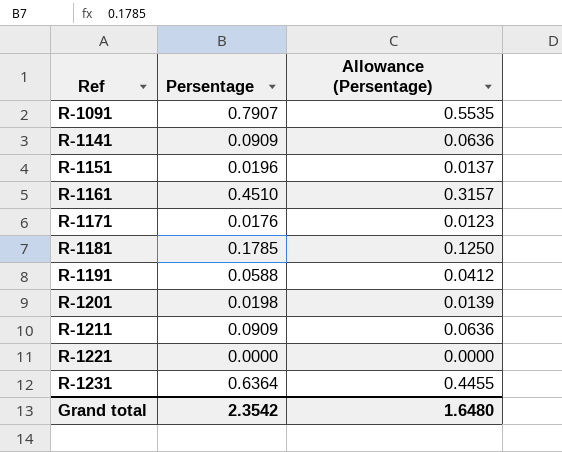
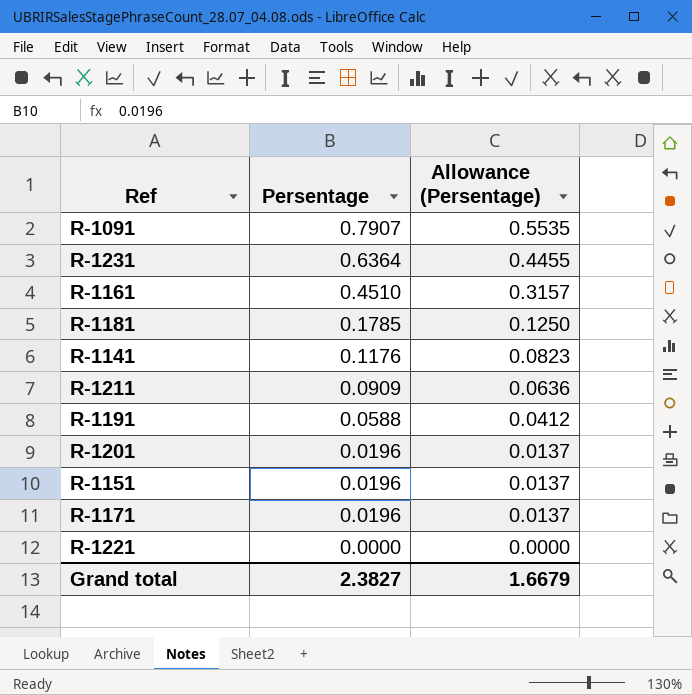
row order: Ref ascending -> Persentage descending
R-1141 | Persentage: 0.0909 -> 0.1176
R-1141 | Allowance (Persentage): 0.0636 -> 0.0823
R-1201 | Persentage: 0.0198 -> 0.0196
R-1201 | Allowance (Persentage): 0.0139 -> 0.0137
R-1171 | Persentage: 0.0176 -> 0.0196
R-1171 | Allowance (Persentage): 0.0123 -> 0.0137
Grand total | Persentage: 2.3542 -> 2.3827
Grand total | Allowance (Persentage): 1.6480 -> 1.6679

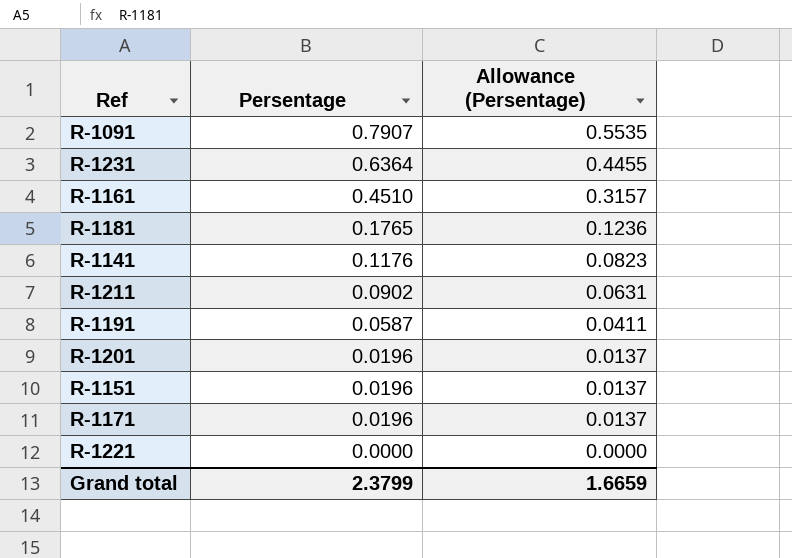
R-1181 | Persentage: 0.1785 -> 0.1765
R-1181 | Allowance (Persentage): 0.1250 -> 0.1236
R-1211 | Persentage: 0.0909 -> 0.0902
R-1211 | Allowance (Persentage): 0.0636 -> 0.0631
R-1191 | Persentage: 0.0588 -> 0.0587
R-1191 | Allowance (Persentage): 0.0412 -> 0.0411
Grand total | Persentage: 2.3827 -> 2.3799
Grand total | Allowance (Persentage): 1.6679 -> 1.6659

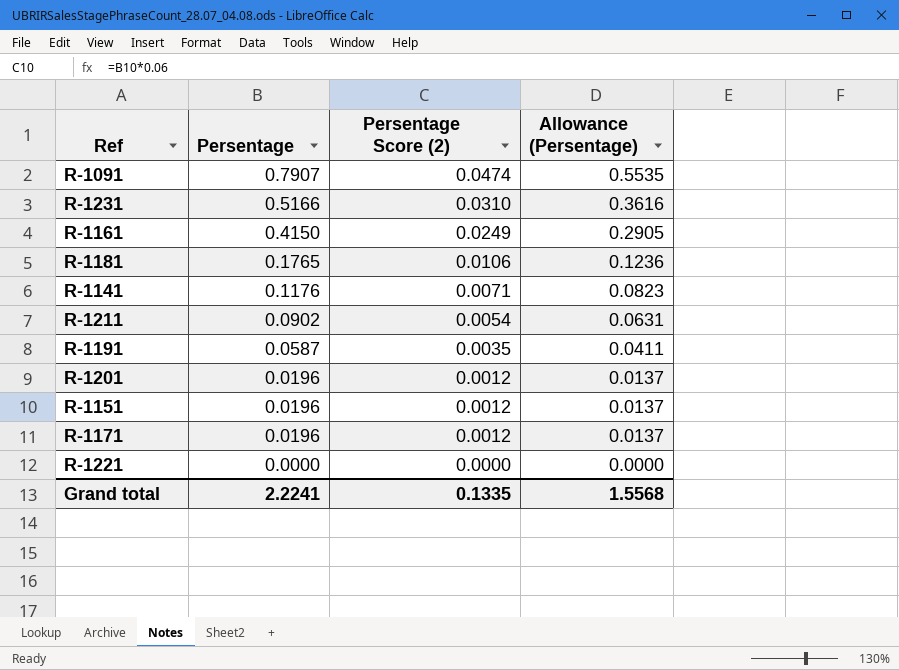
column Persentage Score (2) | formula: none -> [Persentage] * 0.06
R-1231 | Persentage: 0.6364 -> 0.5166
R-1231 | Allowance (Persentage): 0.4455 -> 0.3616
R-1161 | Persentage: 0.4510 -> 0.4150
R-1161 | Allowance (Persentage): 0.3157 -> 0.2905
Grand total | Persentage: 2.3799 -> 2.2241
Grand total | Allowance (Persentage): 1.6659 -> 1.5568

